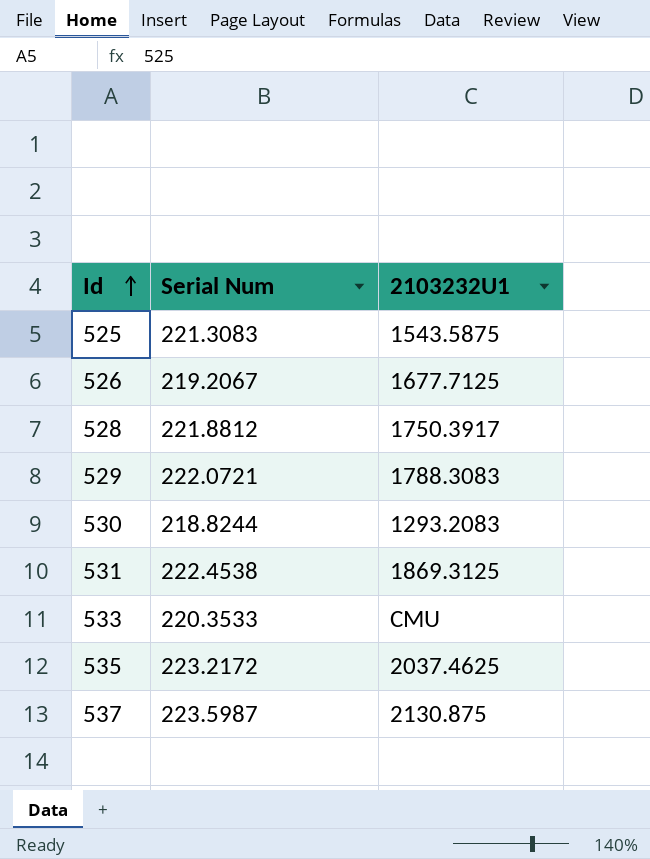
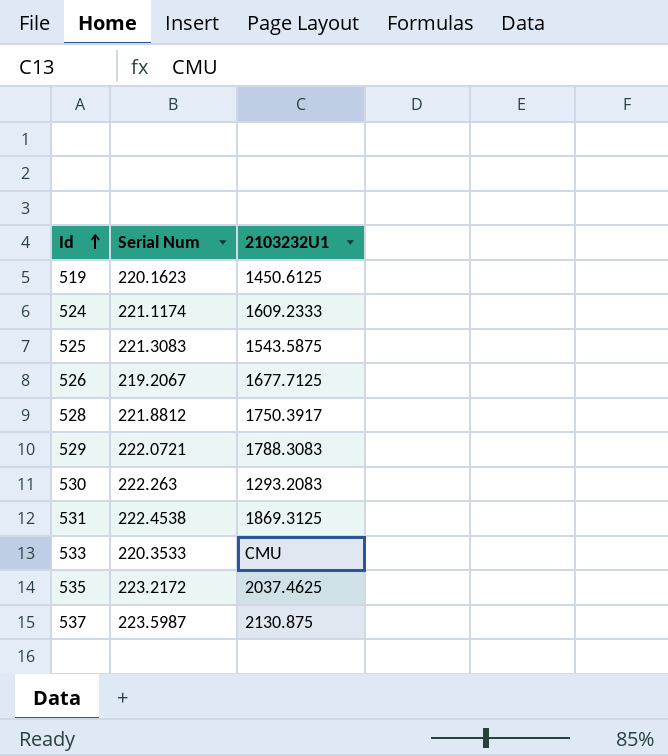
row 519: none -> 220.1623 | 1450.6125
row 524: none -> 221.1174 | 1609.2333
530 | Serial Num: 218.8244 -> 222.263

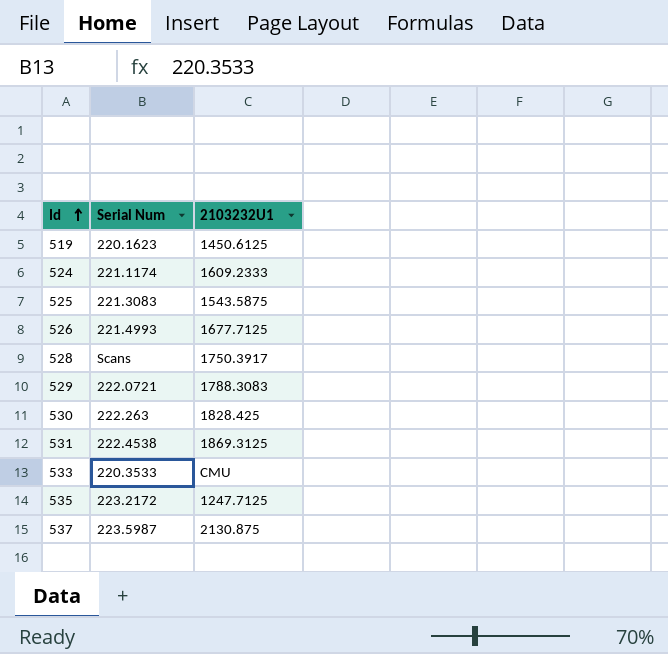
526 | Serial Num: 219.2067 -> 221.4993
528 | Serial Num: 221.8812 -> Scans
530 | 2103232U1: 1293.2083 -> 1828.425
535 | 2103232U1: 2037.4625 -> 1247.7125

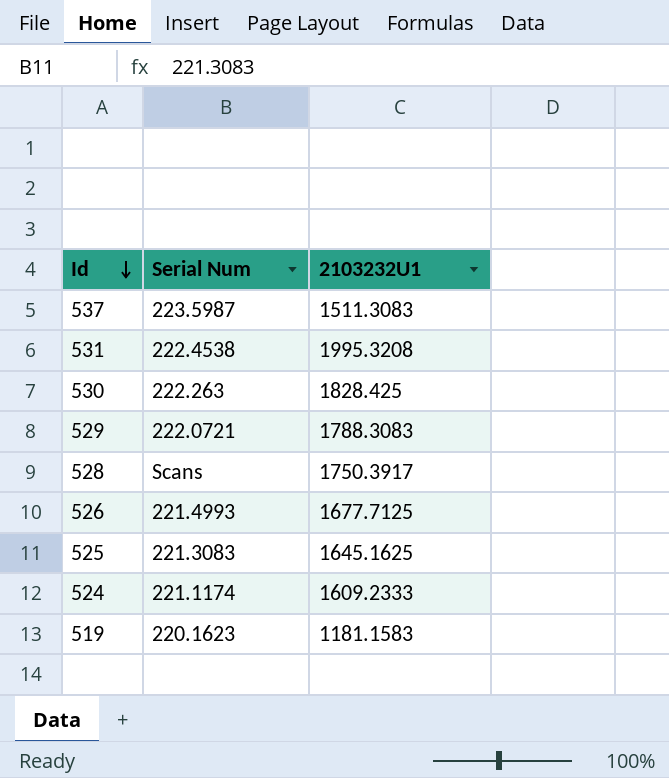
row order: Id ascending -> Id descending
row 533: 220.3533 | CMU -> none
row 535: 223.2172 | 1247.7125 -> none
537 | 2103232U1: 2130.875 -> 1511.3083
531 | 2103232U1: 1869.3125 -> 1995.3208
525 | 2103232U1: 1543.5875 -> 1645.1625
519 | 2103232U1: 1450.6125 -> 1181.1583

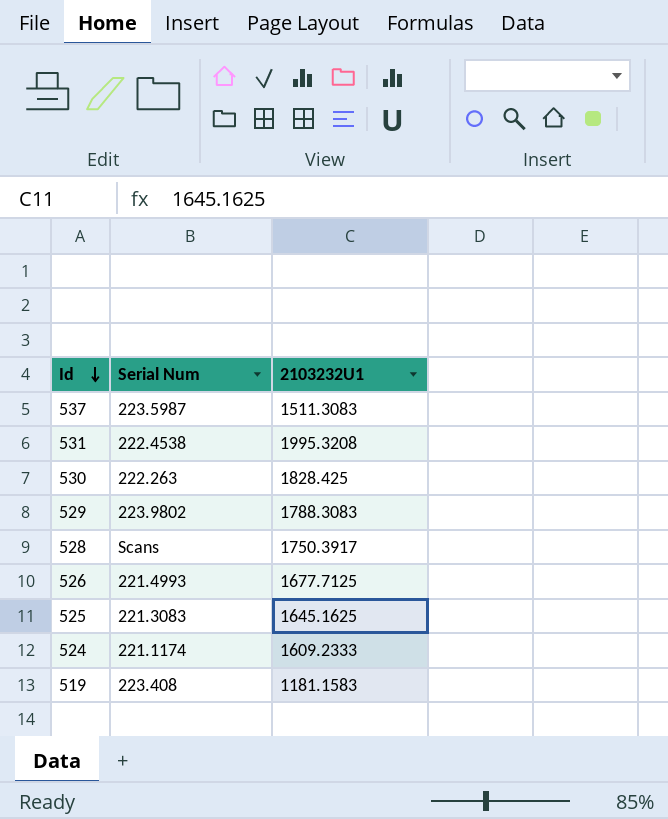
529 | Serial Num: 222.0721 -> 223.9802
519 | Serial Num: 220.1623 -> 223.408

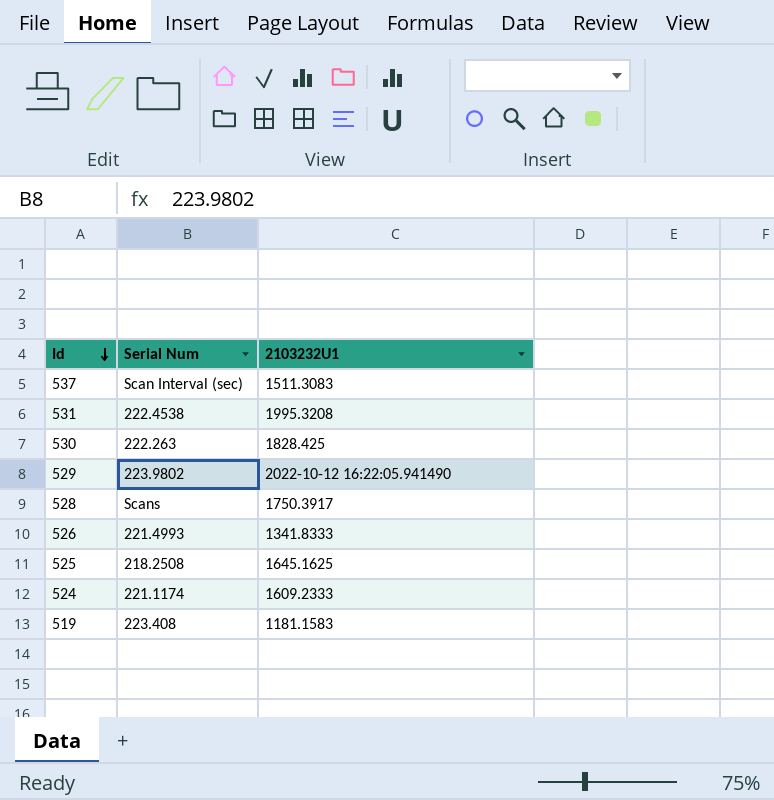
537 | Serial Num: 223.5987 -> Scan Interval (sec)
529 | 2103232U1: 1788.3083 -> 2022-10-12 16:22:05.941490
526 | 2103232U1: 1677.7125 -> 1341.8333
525 | Serial Num: 221.3083 -> 218.2508

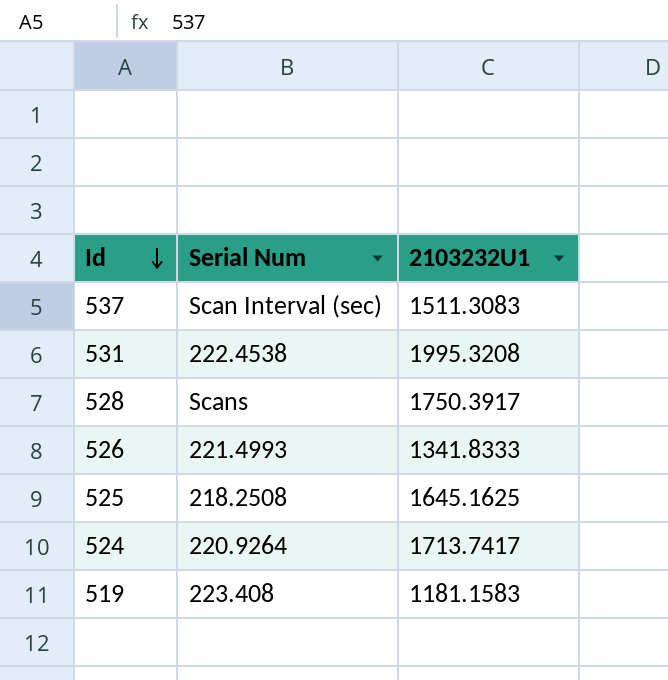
row 530: 222.263 | 1828.425 -> none
row 529: 223.9802 | 2022-10-12 16:22:05.941490 -> none
524 | Serial Num: 221.1174 -> 220.9264
524 | 2103232U1: 1609.2333 -> 1713.7417

